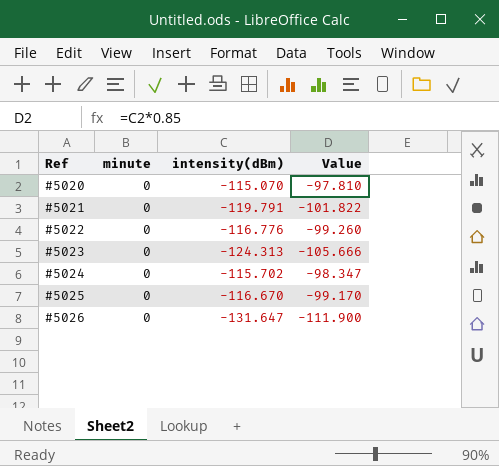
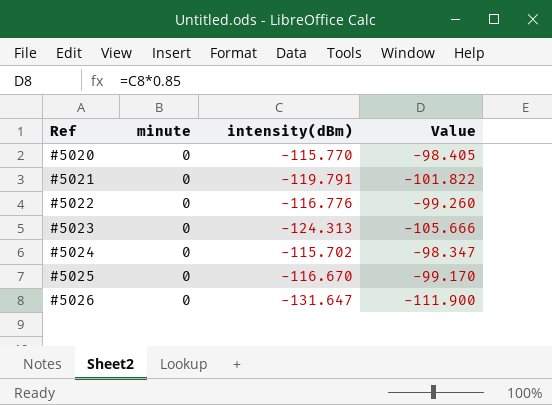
#5020 | intensity(dBm): -115.070 -> -115.770
#5020 | Value: -97.810 -> -98.405

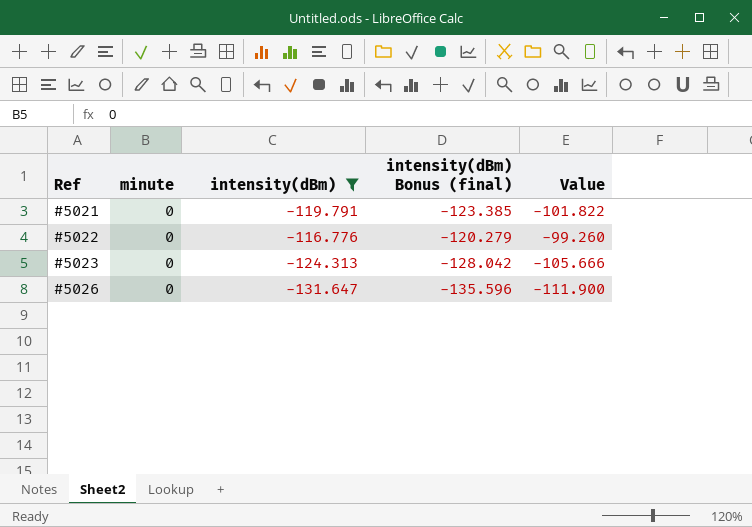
filter: none -> intensity(dBm) <= -116.776
column intensity(dBm) Bonus (final) | formula: none -> [intensity(dBm)] * 1.03

